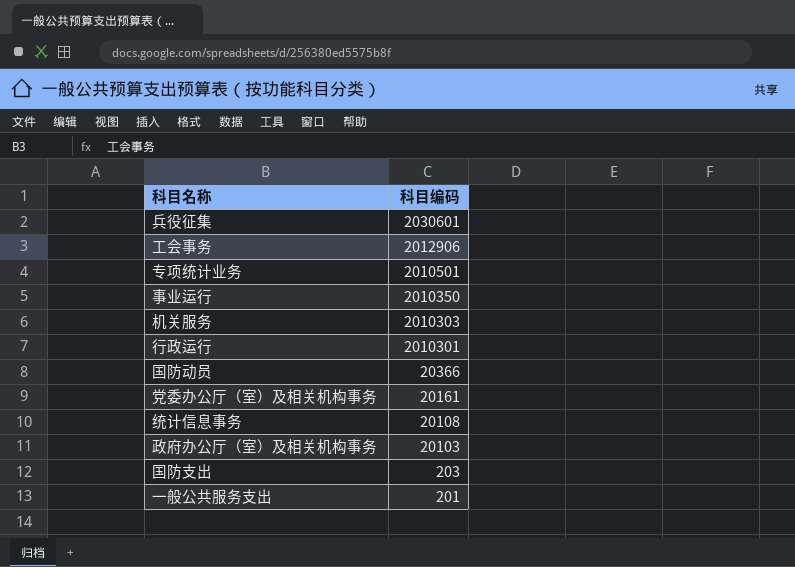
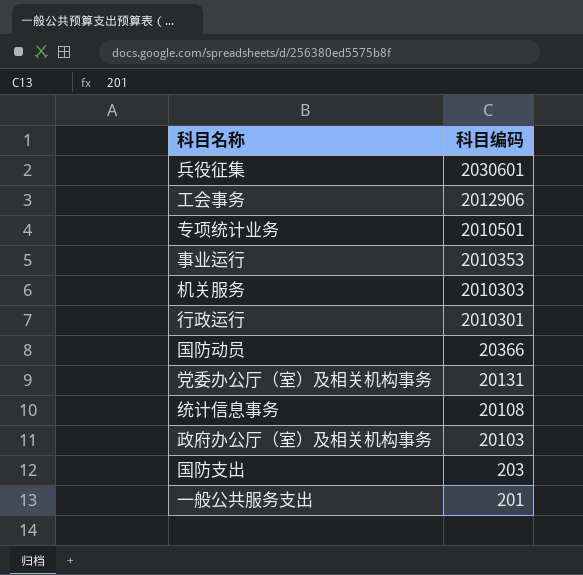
事业运行 | 科目编码: 2010350 -> 2010353
党委办公厅（室）及相关机构事务 | 科目编码: 20161 -> 20131

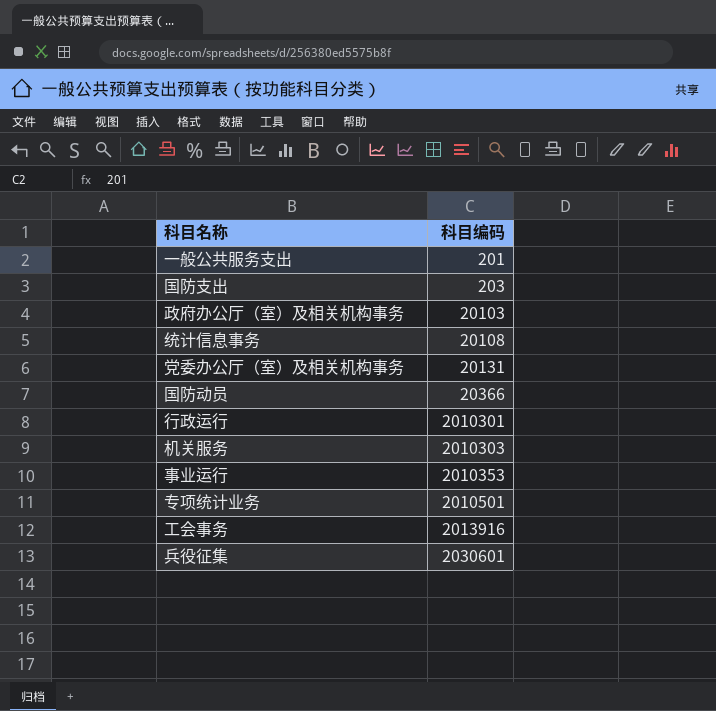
row order: 科目编码 descending -> 科目编码 ascending
工会事务 | 科目编码: 2012906 -> 2013916

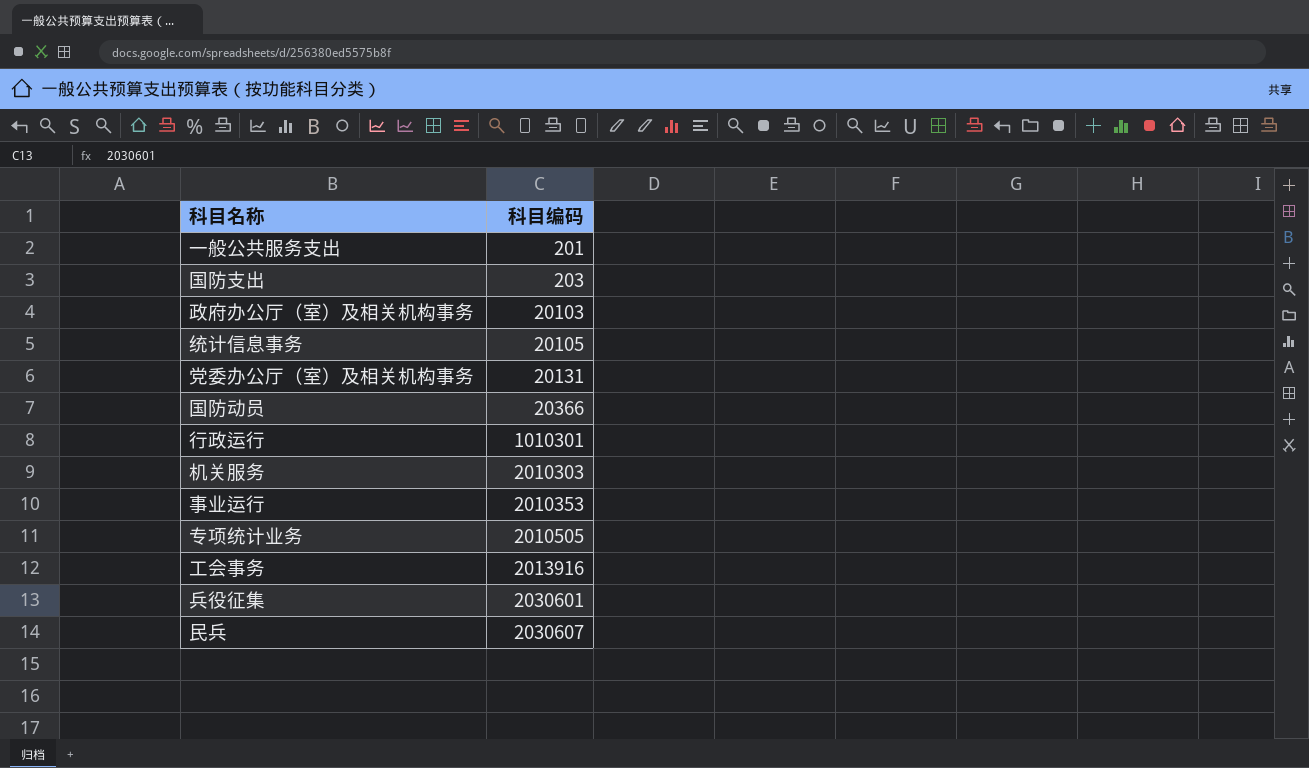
统计信息事务 | 科目编码: 20108 -> 20105
行政运行 | 科目编码: 2010301 -> 1010301
专项统计业务 | 科目编码: 2010501 -> 2010505
row 民兵: none -> 2030607

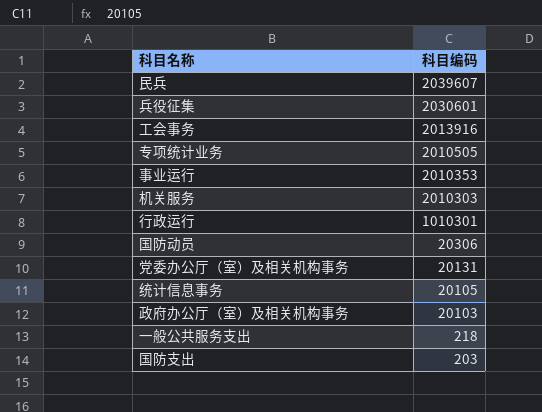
row order: 科目编码 ascending -> 科目编码 descending
民兵 | 科目编码: 2030607 -> 2039607
国防动员 | 科目编码: 20366 -> 20306
一般公共服务支出 | 科目编码: 201 -> 218

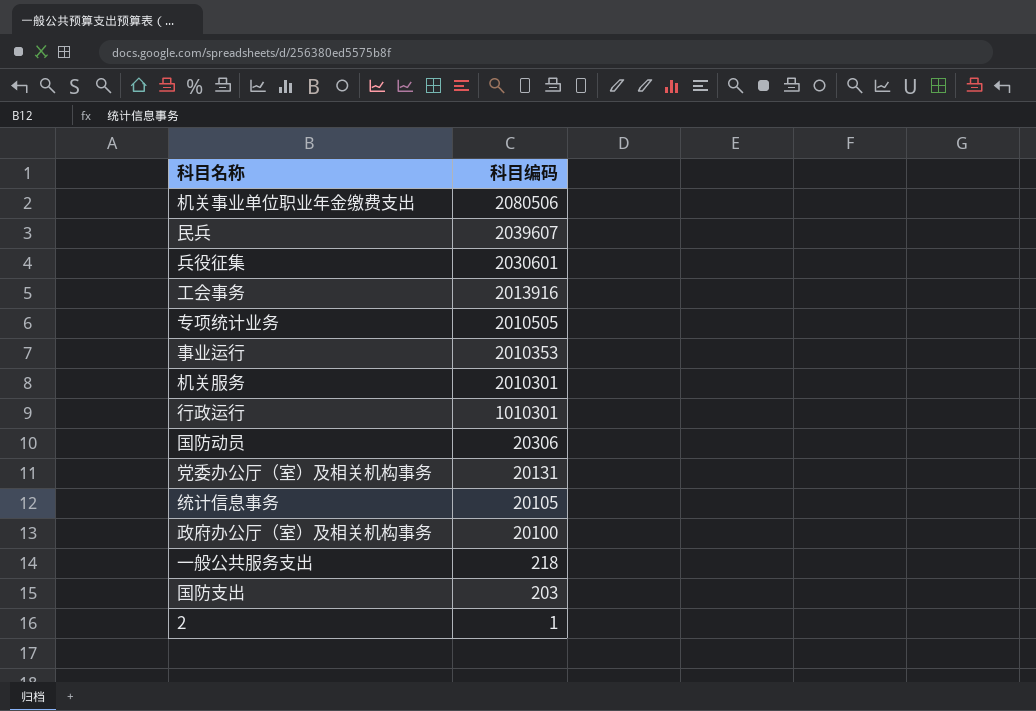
row 机关事业单位职业年金缴费支出: none -> 2080506
机关服务 | 科目编码: 2010303 -> 2010301
政府办公厅（室）及相关机构事务 | 科目编码: 20103 -> 20100
row 2: none -> 1

